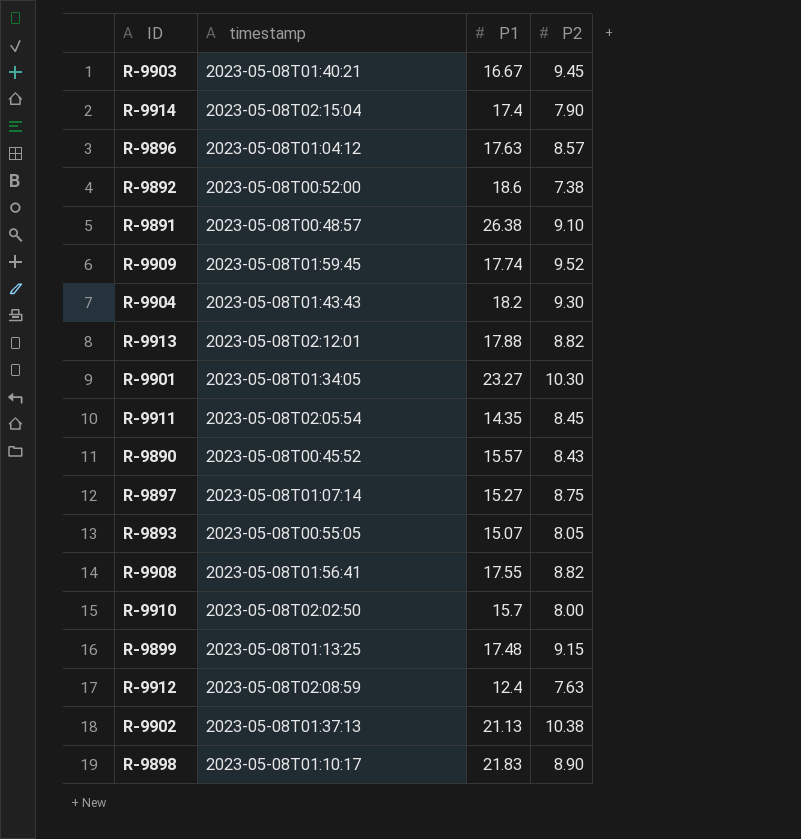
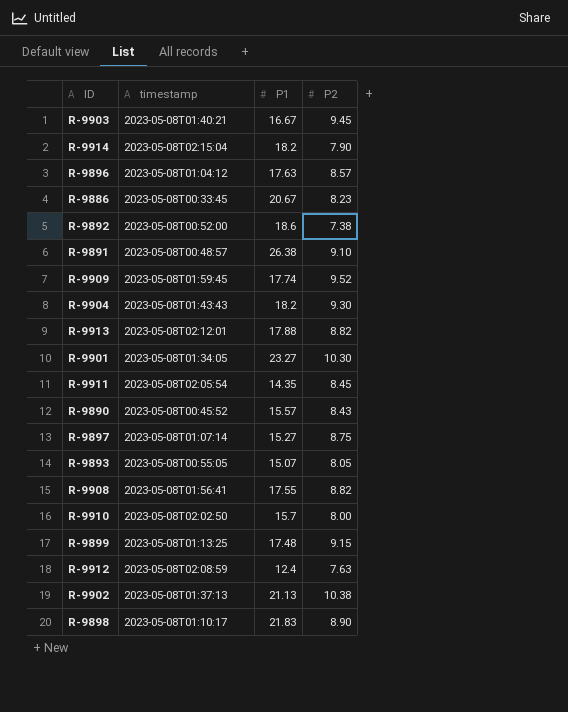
R-9914 | P1: 17.4 -> 18.2
row R-9886: none -> 2023-05-08T00:33:45 | 20.67 | 8.23

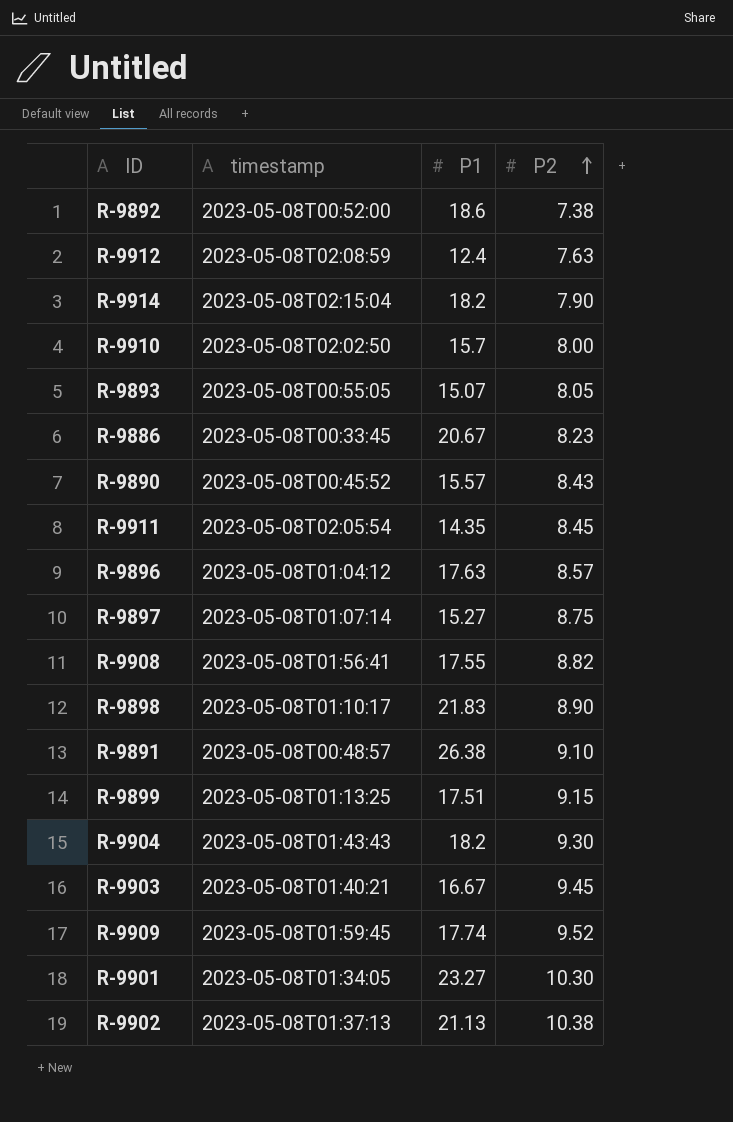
row order: none -> P2 ascending
row R-9913: 2023-05-08T02:12:01 | 17.88 | 8.82 -> none
R-9899 | P1: 17.48 -> 17.51

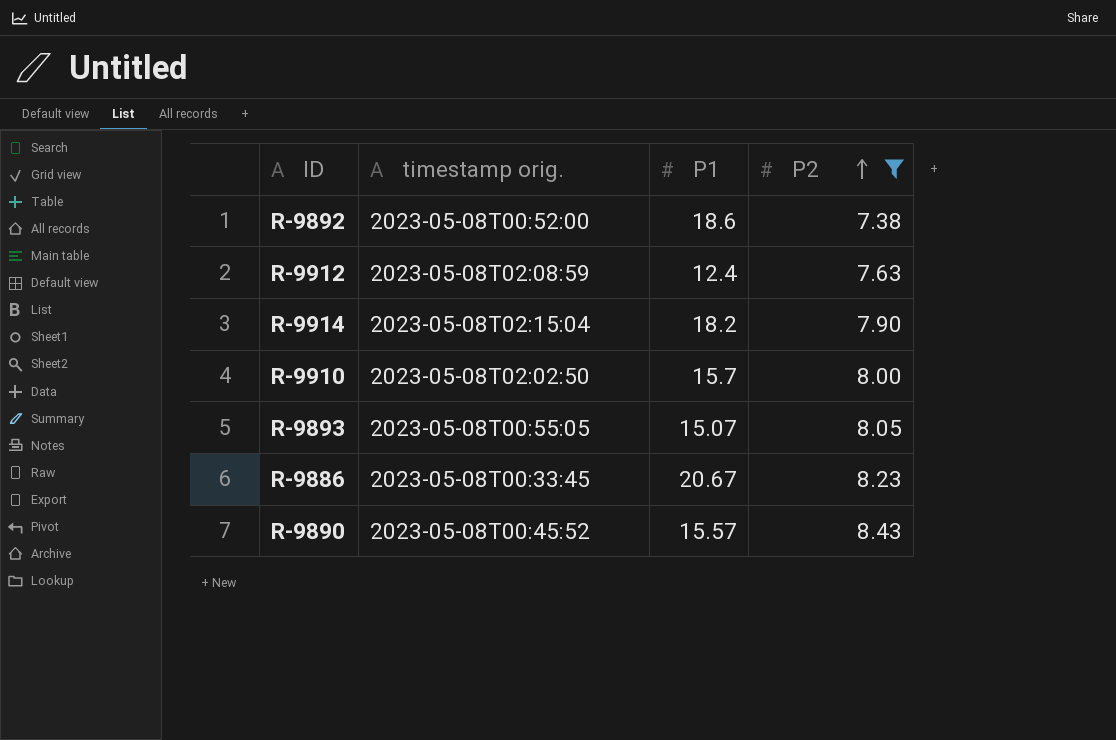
filter: none -> P2 <= 8.43
column name: timestamp -> timestamp orig.

